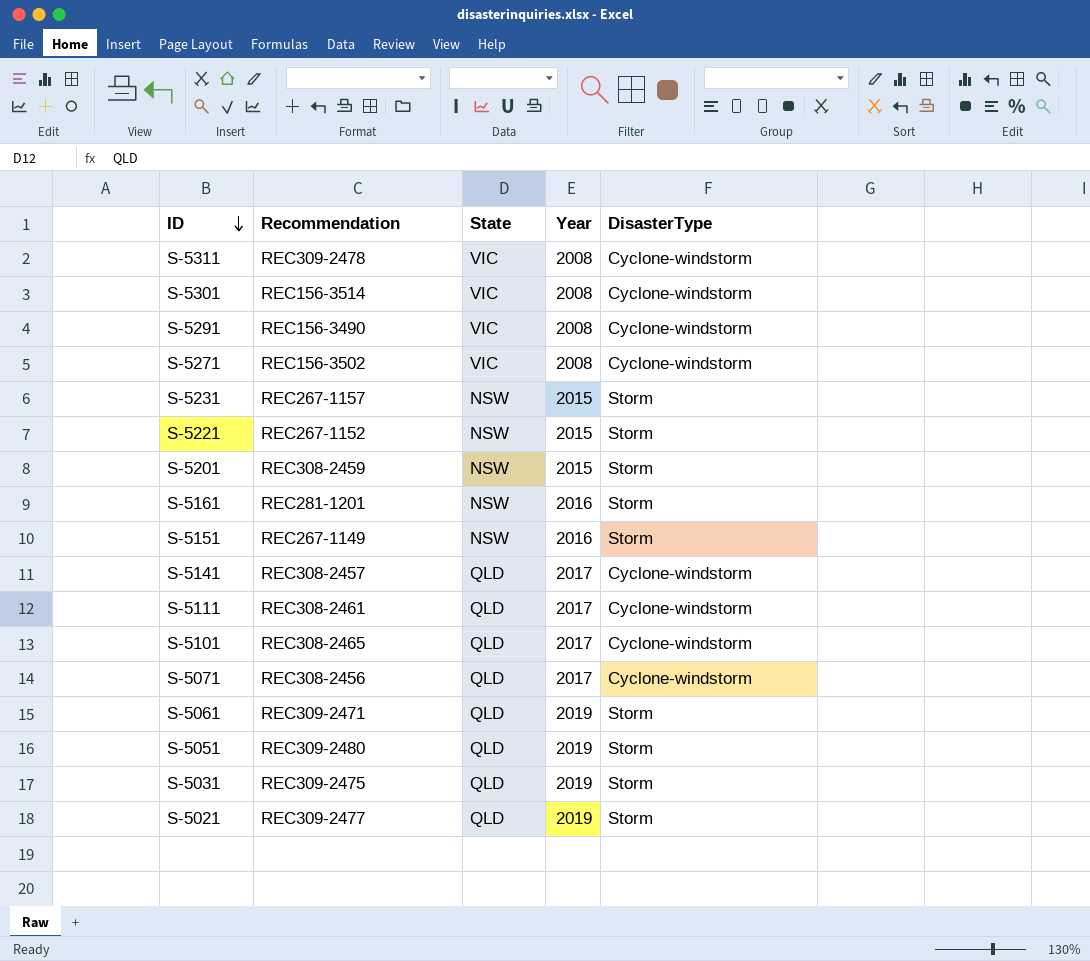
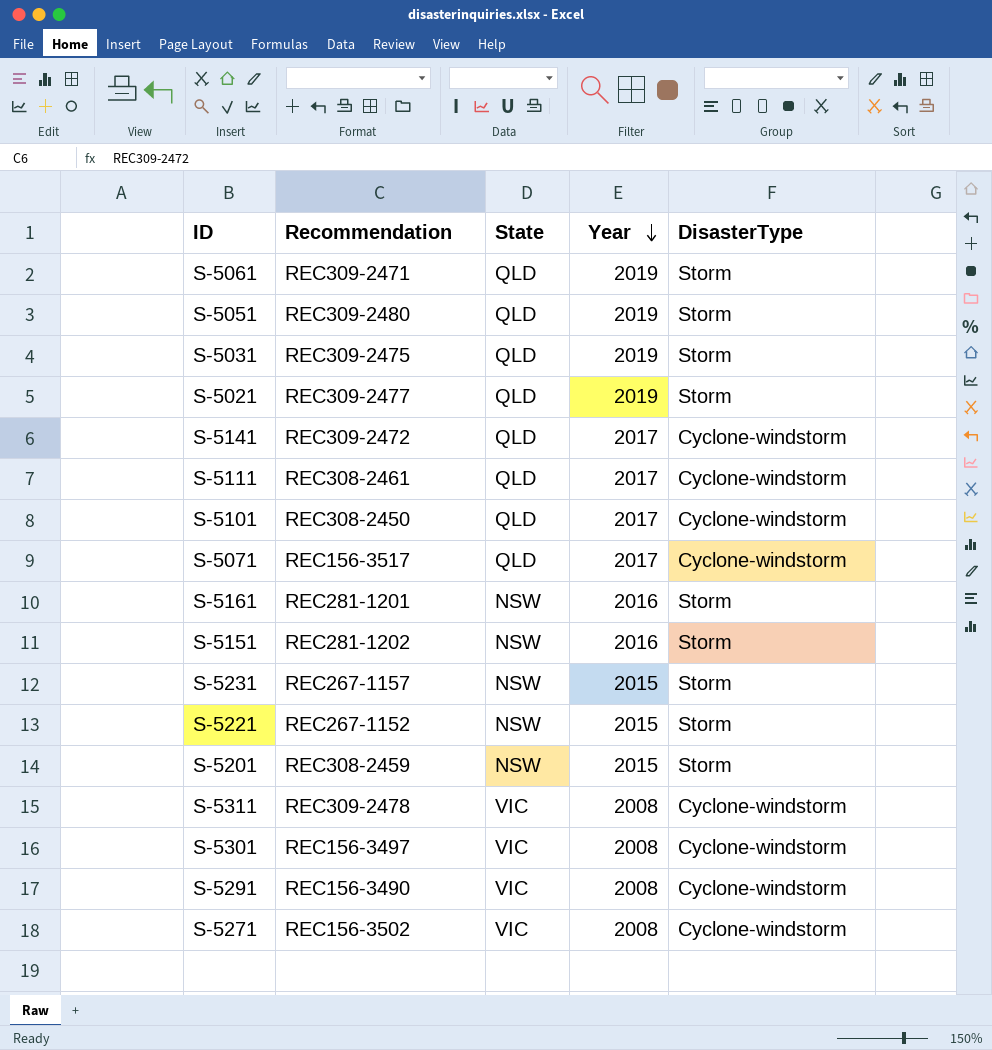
row order: ID descending -> Year descending
S-5141 | Recommendation: REC308-2457 -> REC309-2472
S-5101 | Recommendation: REC308-2465 -> REC308-2450
S-5071 | Recommendation: REC308-2456 -> REC156-3517
S-5151 | Recommendation: REC267-1149 -> REC281-1202
S-5301 | Recommendation: REC156-3514 -> REC156-3497

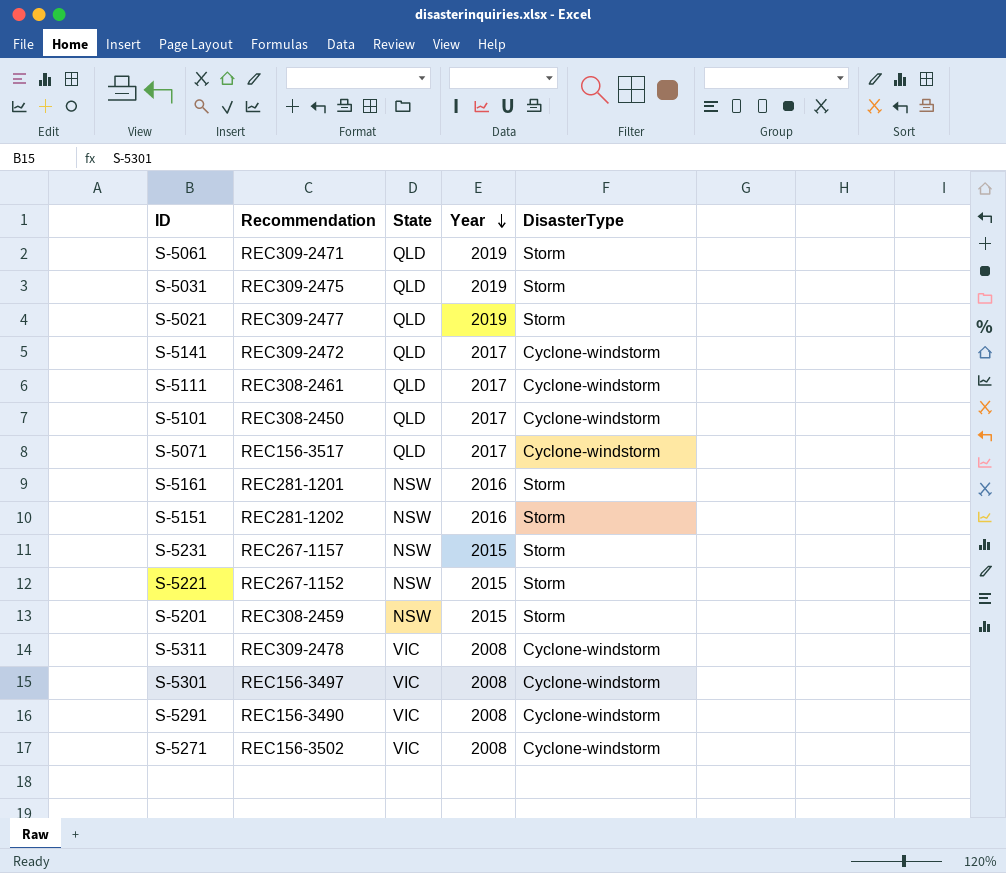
row S-5051: REC309-2480 | QLD | 2019 | Storm -> none

